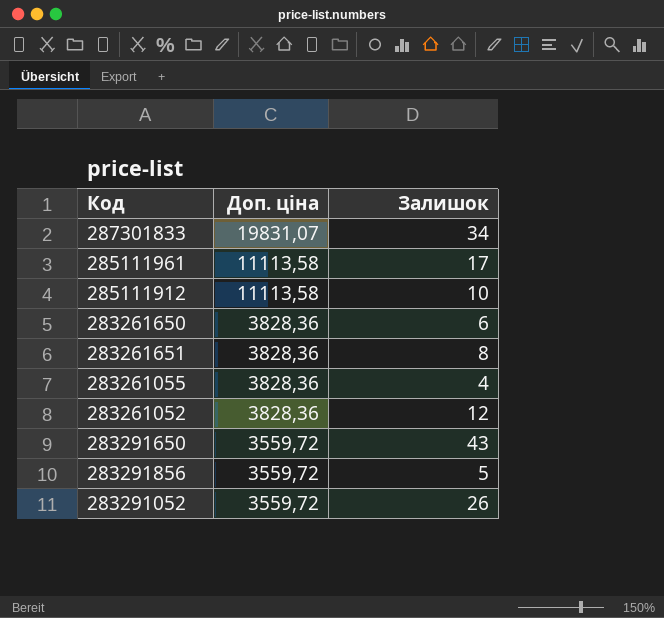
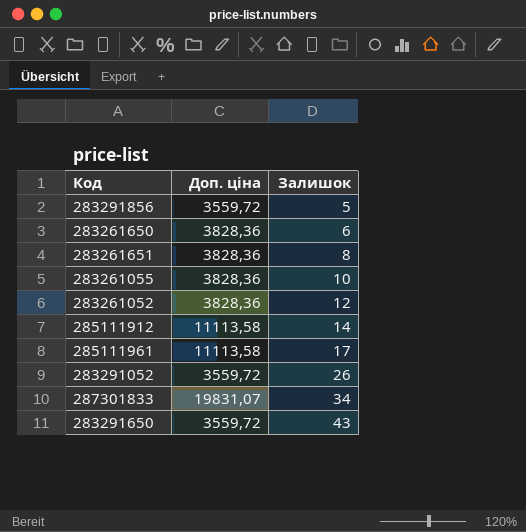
row order: Доп. ціна descending -> Залишок ascending
283261055 | Залишок: 4 -> 10
285111912 | Залишок: 10 -> 14

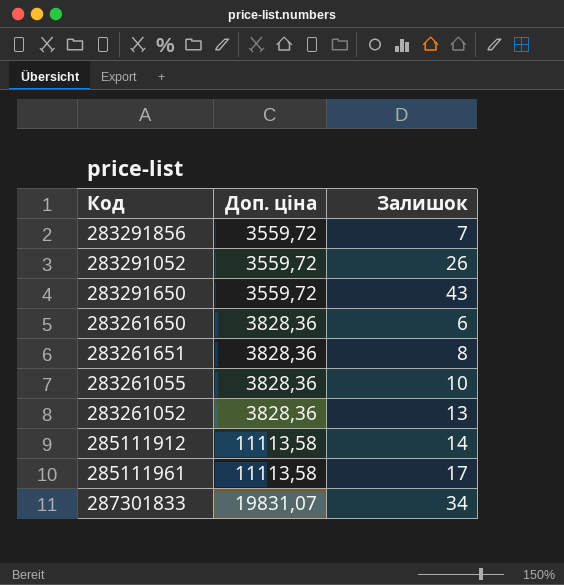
row order: Залишок ascending -> Доп. ціна ascending
283291856 | Залишок: 5 -> 7
283261052 | Залишок: 12 -> 13

